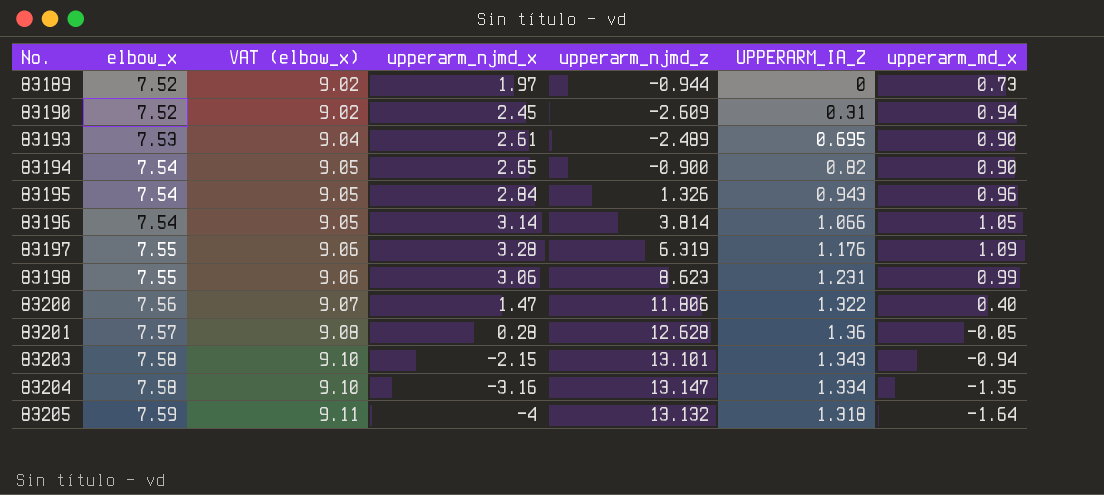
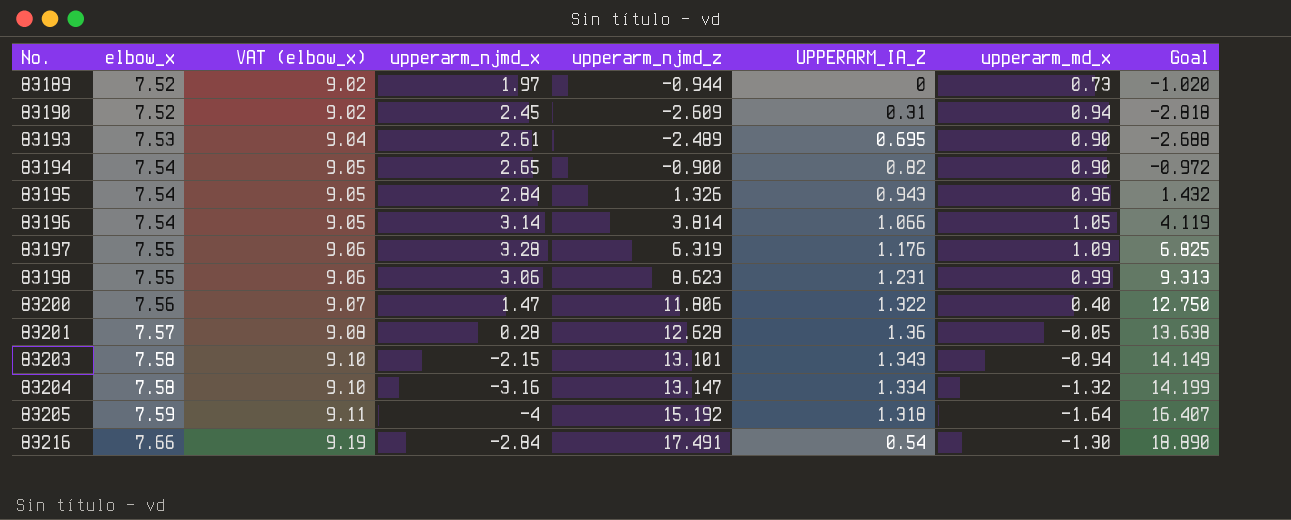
column Goal | formula: none -> [upperarm_njmd_z] * 1.08
83204 | upperarm_md_x: -1.35 -> -1.32
83205 | upperarm_njmd_z: 13.132 -> 15.192
row 83216: none -> 7.66 | 9.19 | -2.84 | 17.491 | 0.54 | -1.30 | 18.890

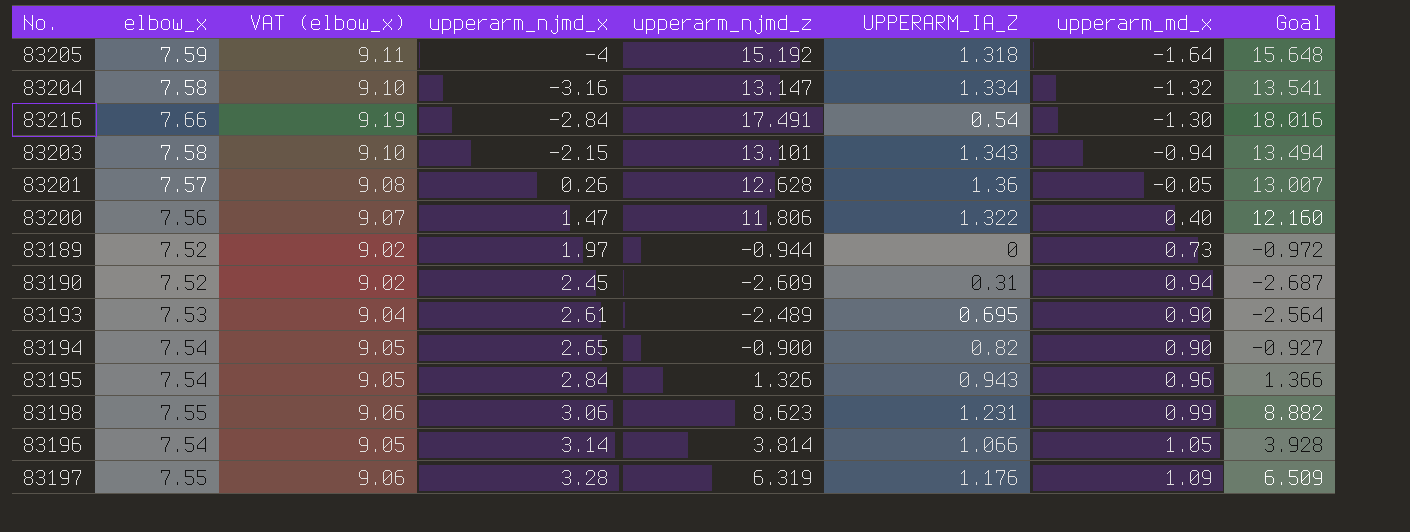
row order: No. ascending -> upperarm_njmd_x ascending
column Goal | formula: [upperarm_njmd_z] * 1.08 -> [upperarm_njmd_z] * 1.03
83201 | upperarm_njmd_x: 0.28 -> 0.26

